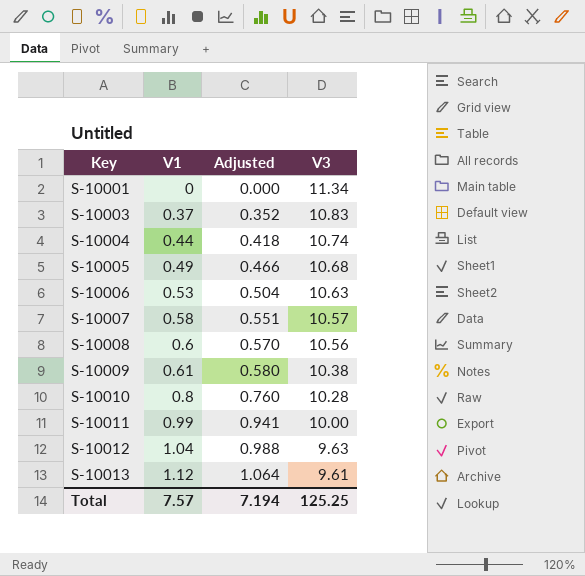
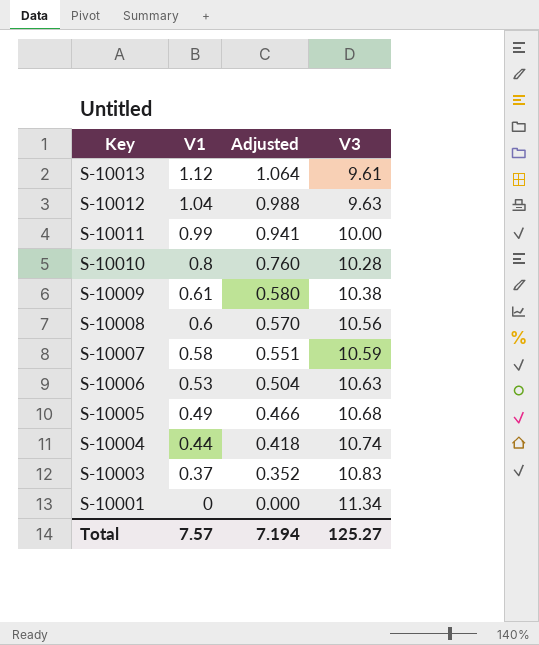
row order: Key ascending -> Key descending
S-10007 | V3: 10.57 -> 10.59
Total | V3: 125.25 -> 125.27

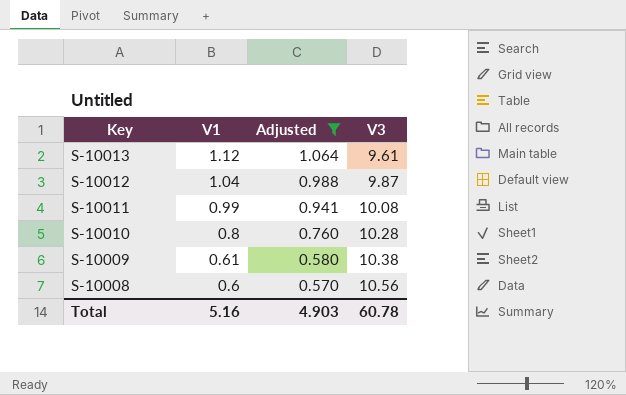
filter: none -> Adjusted >= 0.570
S-10012 | V3: 9.63 -> 9.87
S-10011 | V3: 10.00 -> 10.08
Total | V1: 7.57 -> 5.16
Total | Adjusted: 7.194 -> 4.903
Total | V3: 125.27 -> 60.78

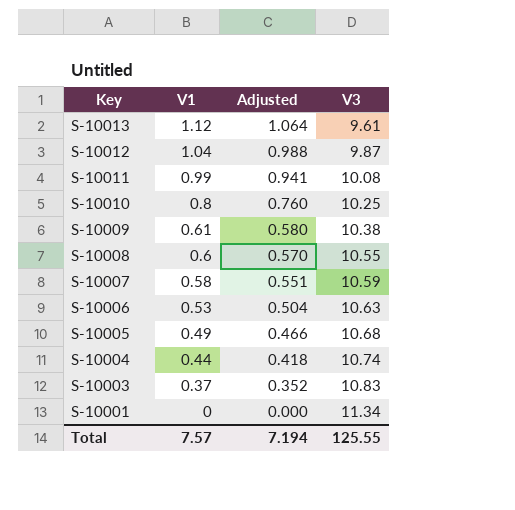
filter: Adjusted >= 0.570 -> none
S-10010 | V3: 10.28 -> 10.25
S-10008 | V3: 10.56 -> 10.55
Total | V1: 5.16 -> 7.57
Total | Adjusted: 4.903 -> 7.194
Total | V3: 60.78 -> 125.55

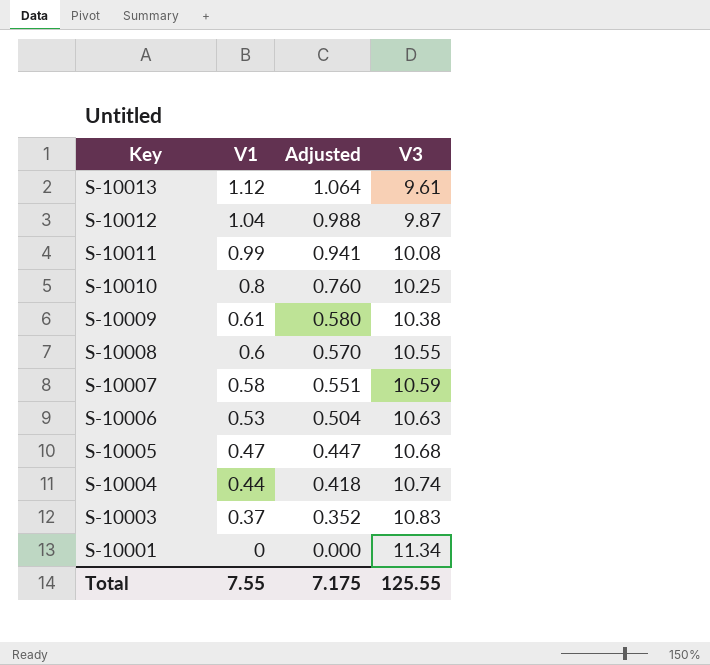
S-10005 | V1: 0.49 -> 0.47
S-10005 | Adjusted: 0.466 -> 0.447
Total | V1: 7.57 -> 7.55
Total | Adjusted: 7.194 -> 7.175

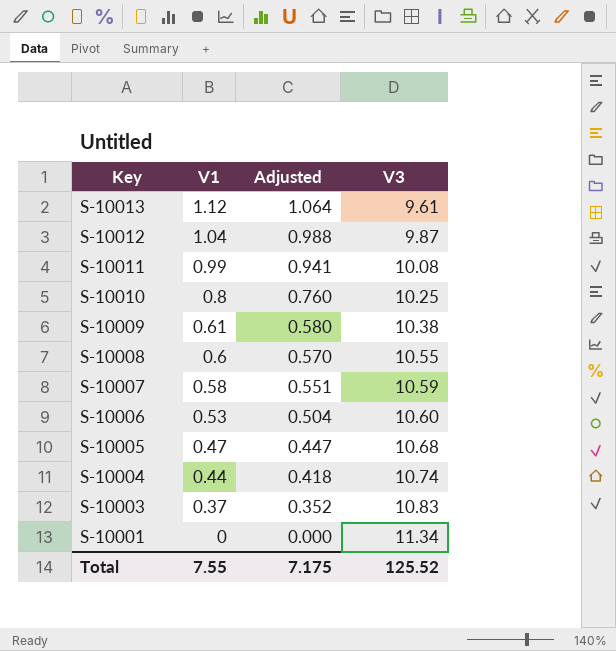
S-10006 | V3: 10.63 -> 10.60
Total | V3: 125.55 -> 125.52

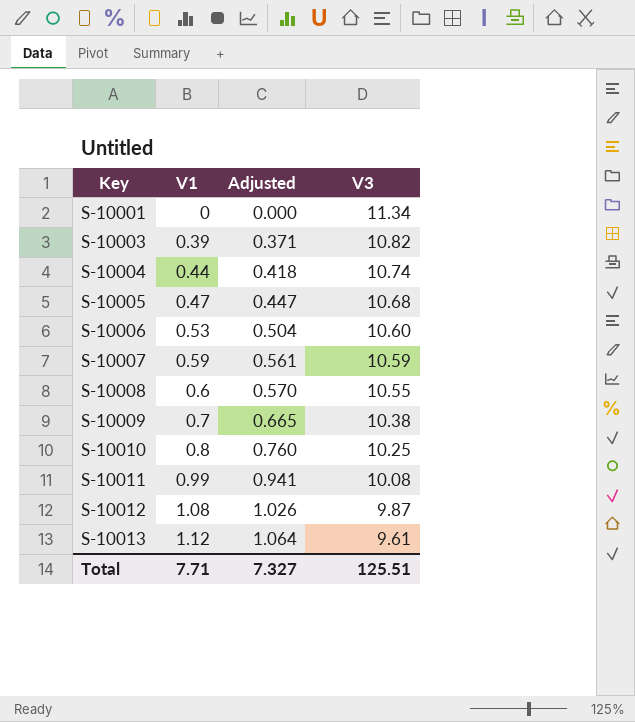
row order: Key descending -> Key ascending
S-10003 | V1: 0.37 -> 0.39
S-10003 | Adjusted: 0.352 -> 0.371
S-10003 | V3: 10.83 -> 10.82
S-10007 | V1: 0.58 -> 0.59
S-10007 | Adjusted: 0.551 -> 0.561
S-10009 | V1: 0.61 -> 0.7
S-10009 | Adjusted: 0.580 -> 0.665
S-10012 | V1: 1.04 -> 1.08
S-10012 | Adjusted: 0.988 -> 1.026
Total | V1: 7.55 -> 7.71
Total | Adjusted: 7.175 -> 7.327
Total | V3: 125.52 -> 125.51

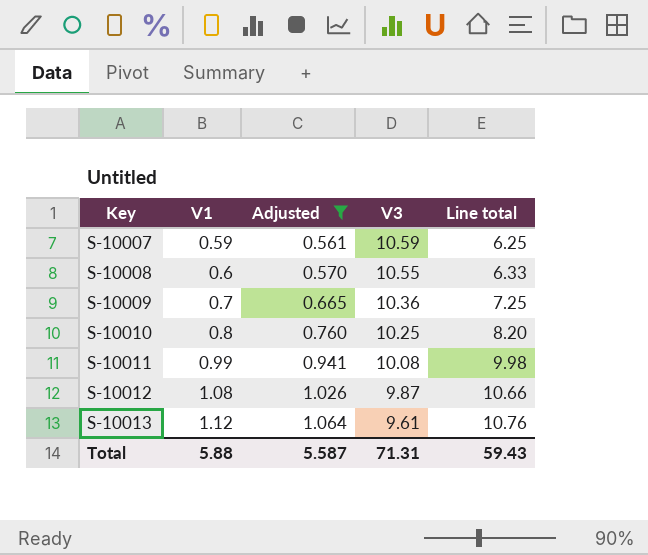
filter: none -> Adjusted >= 0.561
column Line total | formula: none -> [V1] * [V3]
S-10009 | V3: 10.38 -> 10.36
Total | V1: 7.71 -> 5.88
Total | Adjusted: 7.327 -> 5.587
Total | V3: 125.51 -> 71.31

